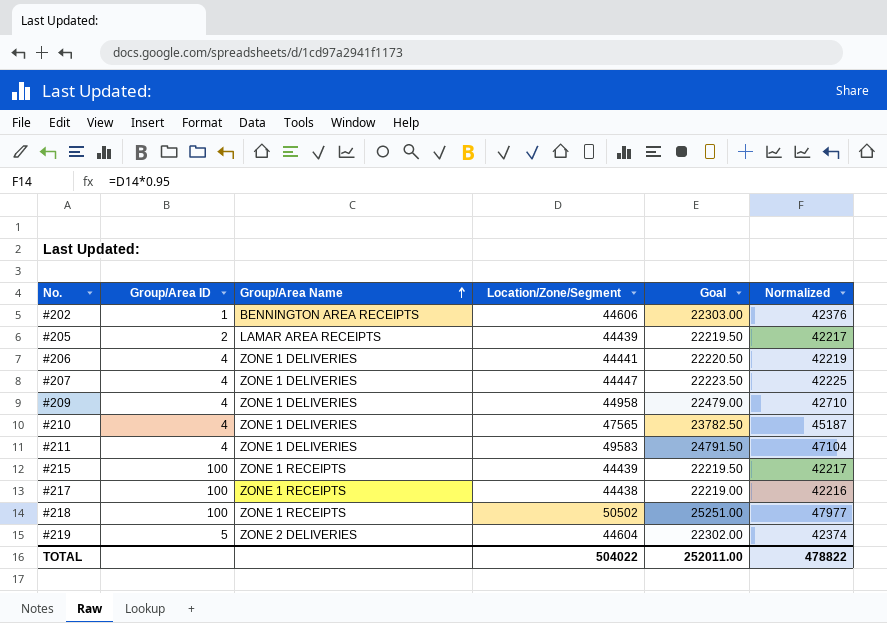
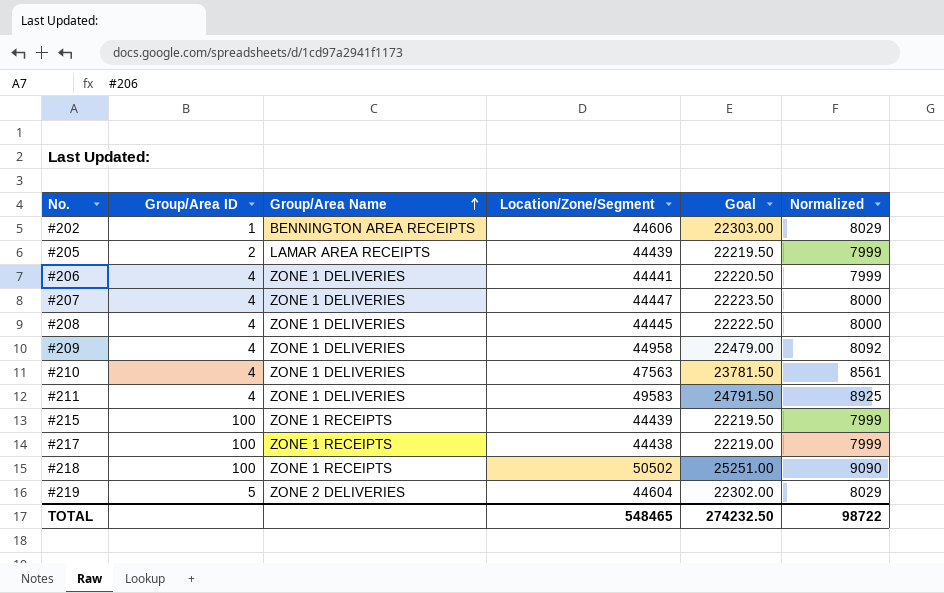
column Normalized | formula: [Location/Zone/Segment] * 0.95 -> [Location/Zone/Segment] * 0.18
row #208: none -> 4 | ZONE 1 DELIVERIES | 44445 | 22222.50 | 8000
#210 | Location/Zone/Segment: 47565 -> 47563
#210 | Goal: 23782.50 -> 23781.50
TOTAL | Location/Zone/Segment: 504022 -> 548465
TOTAL | Goal: 252011.00 -> 274232.50
TOTAL | Normalized: 478822 -> 98722

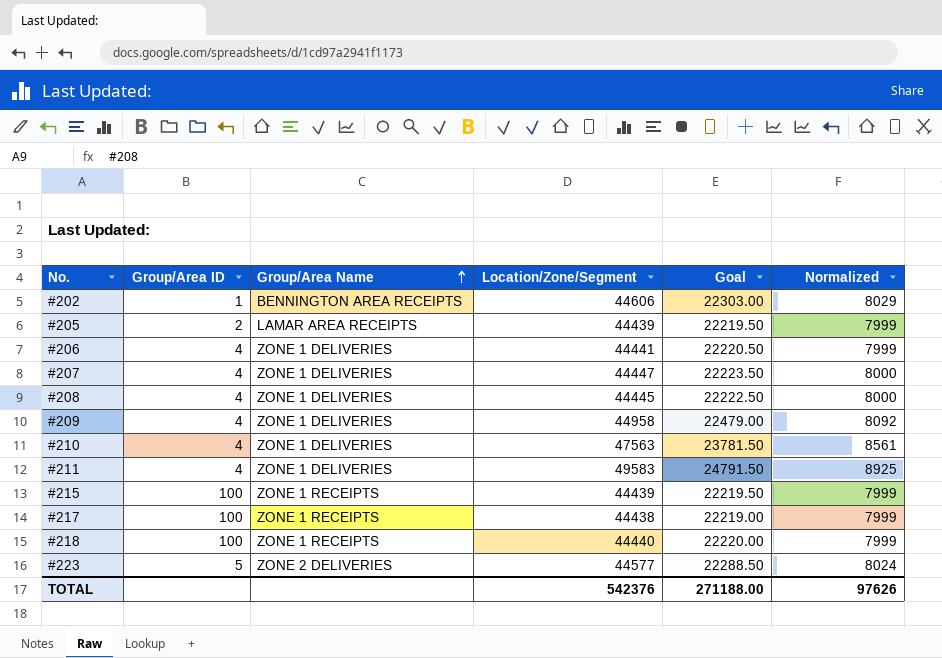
row #219: 5 | ZONE 2 DELIVERIES | 44604 | 22302.00 | 8029 -> none
#218 | Location/Zone/Segment: 50502 -> 44440
#218 | Goal: 25251.00 -> 22220.00
#218 | Normalized: 9090 -> 7999
row #223: none -> 5 | ZONE 2 DELIVERIES | 44577 | 22288.50 | 8024
TOTAL | Location/Zone/Segment: 548465 -> 542376
TOTAL | Goal: 274232.50 -> 271188.00
TOTAL | Normalized: 98722 -> 97626

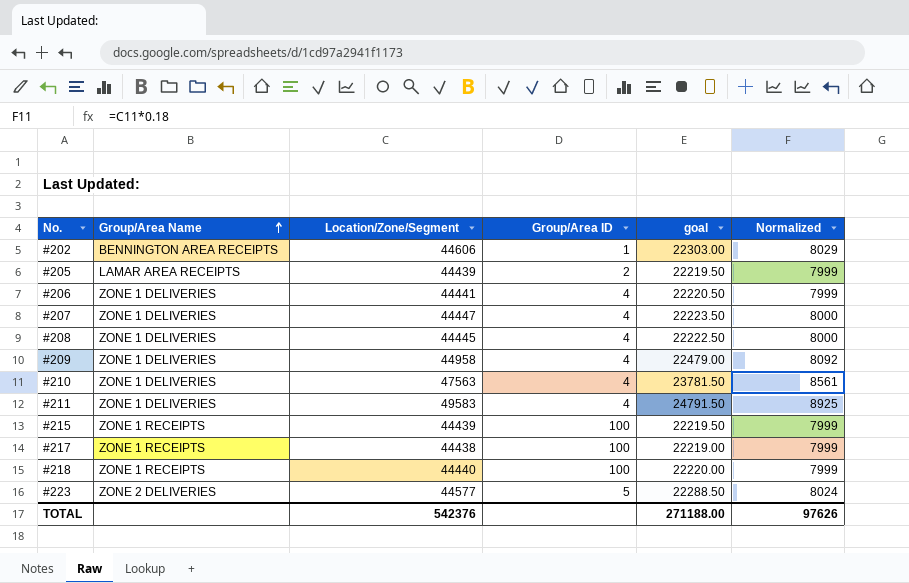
column Group/Area ID | position: 2 -> 4
column name: Goal -> goal

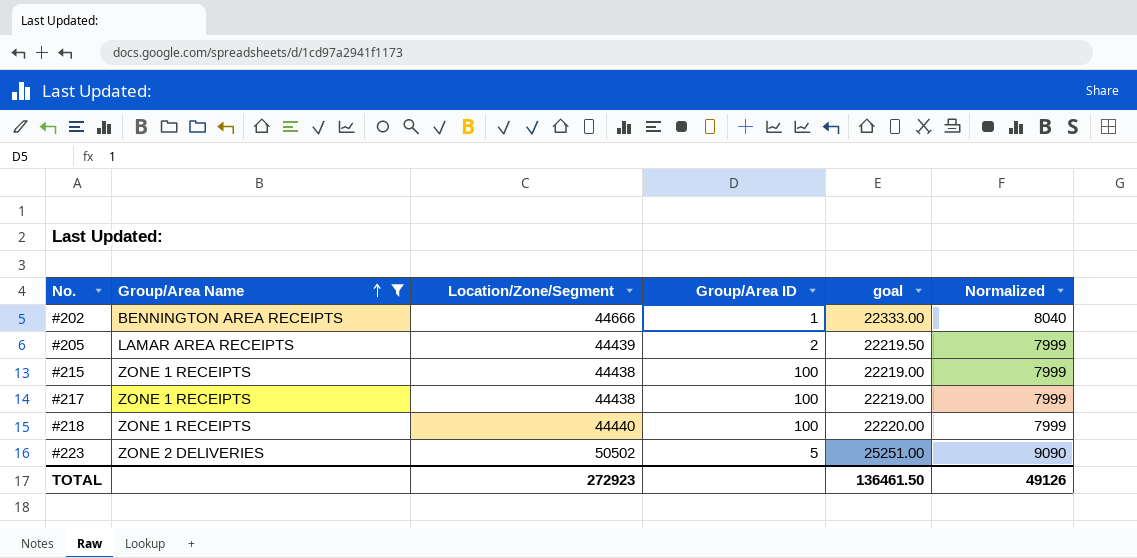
filter: none -> Group/Area Name != ZONE 1 DELIVERIES
#202 | Location/Zone/Segment: 44606 -> 44666
#202 | goal: 22303.00 -> 22333.00
#202 | Normalized: 8029 -> 8040
#215 | Location/Zone/Segment: 44439 -> 44438
#215 | goal: 22219.50 -> 22219.00
#223 | Location/Zone/Segment: 44577 -> 50502
#223 | goal: 22288.50 -> 25251.00
#223 | Normalized: 8024 -> 9090
TOTAL | Location/Zone/Segment: 542376 -> 272923
TOTAL | goal: 271188.00 -> 136461.50
TOTAL | Normalized: 97626 -> 49126

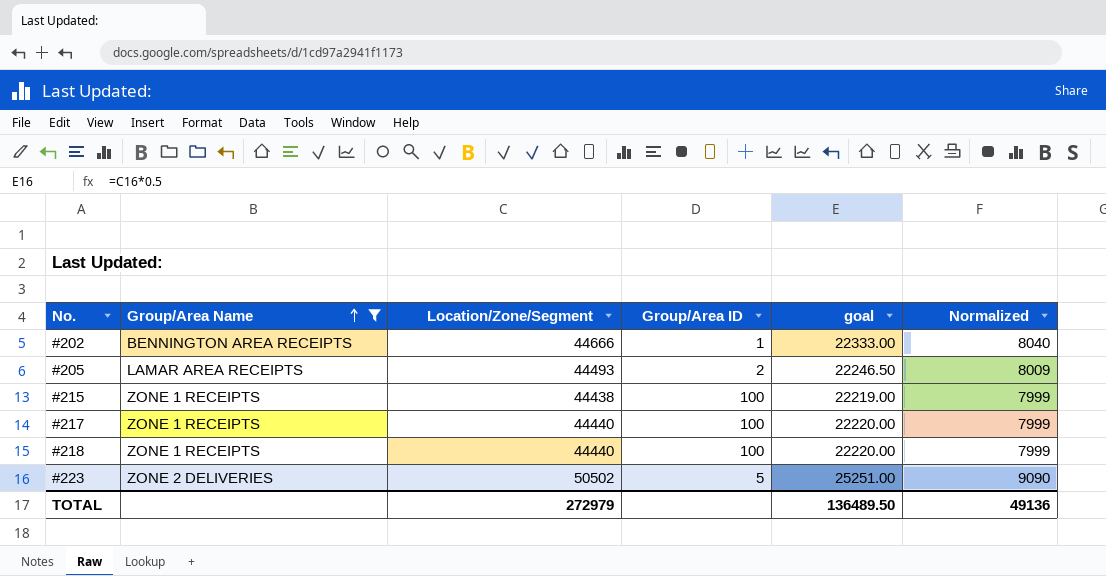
#205 | Location/Zone/Segment: 44439 -> 44493
#205 | goal: 22219.50 -> 22246.50
#205 | Normalized: 7999 -> 8009
#217 | Location/Zone/Segment: 44438 -> 44440
#217 | goal: 22219.00 -> 22220.00
TOTAL | Location/Zone/Segment: 272923 -> 272979
TOTAL | goal: 136461.50 -> 136489.50
TOTAL | Normalized: 49126 -> 49136

